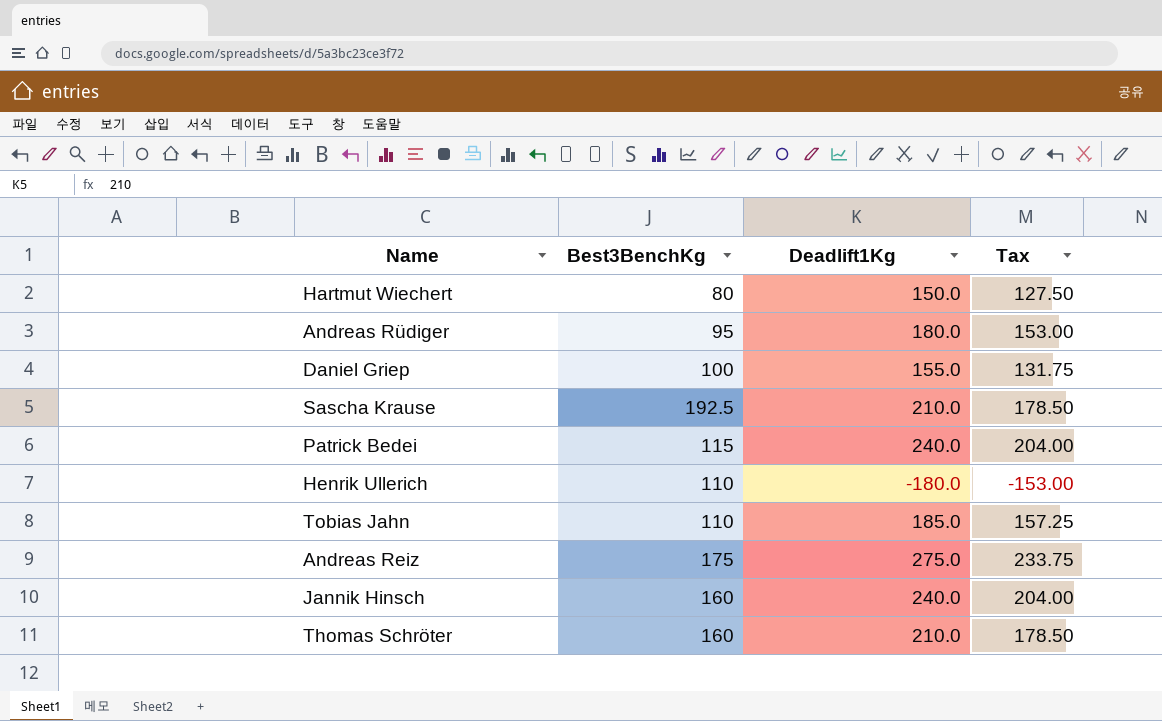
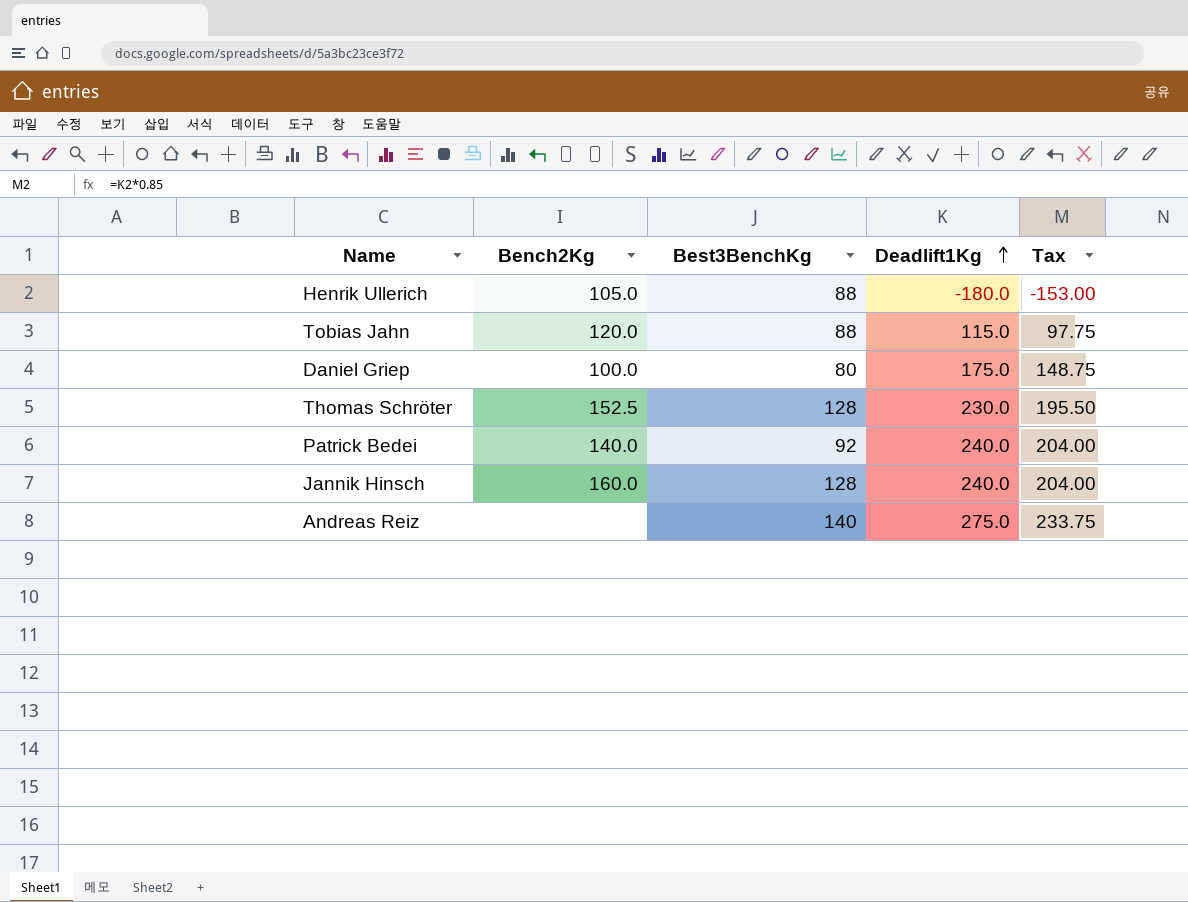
row order: none -> Deadlift1Kg ascending
column Bench2Kg | position: none -> 2
row Hartmut Wiechert: 80 | 150.0 | 127.50 -> none
row Andreas Rüdiger: 95 | 180.0 | 153.00 -> none
row Sascha Krause: 192.5 | 210.0 | 178.50 -> none
Henrik Ullerich | Best3BenchKg: 110 -> 88
Tobias Jahn | Best3BenchKg: 110 -> 88
Tobias Jahn | Deadlift1Kg: 185.0 -> 115.0
Tobias Jahn | Tax: 157.25 -> 97.75
Daniel Griep | Best3BenchKg: 100 -> 80
Daniel Griep | Deadlift1Kg: 155.0 -> 175.0
Daniel Griep | Tax: 131.75 -> 148.75
Thomas Schröter | Best3BenchKg: 160 -> 128
Thomas Schröter | Deadlift1Kg: 210.0 -> 230.0
Thomas Schröter | Tax: 178.50 -> 195.50
Patrick Bedei | Best3BenchKg: 115 -> 92
Jannik Hinsch | Best3BenchKg: 160 -> 128
Andreas Reiz | Best3BenchKg: 175 -> 140

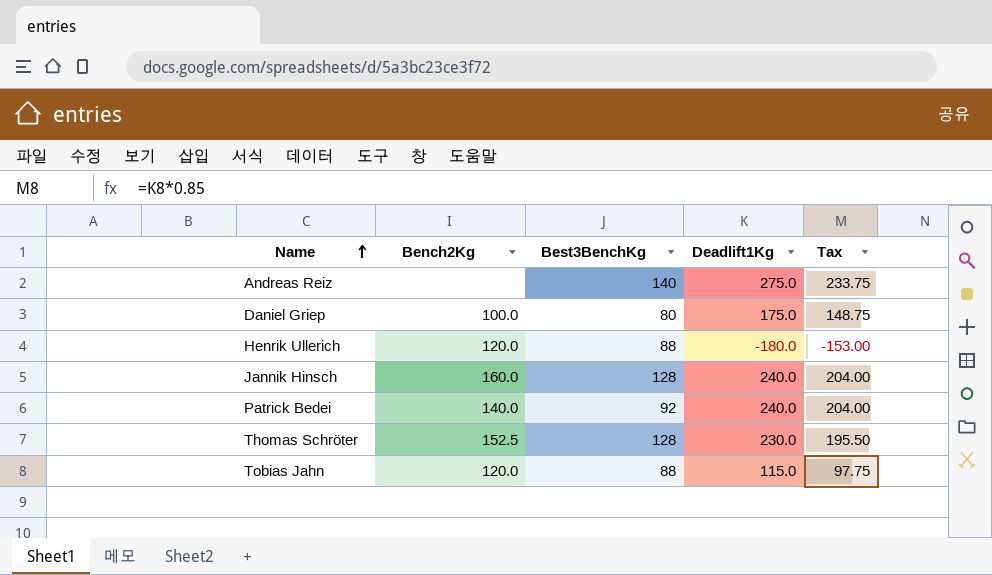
row order: Deadlift1Kg ascending -> Name ascending
Henrik Ullerich | Bench2Kg: 105.0 -> 120.0

